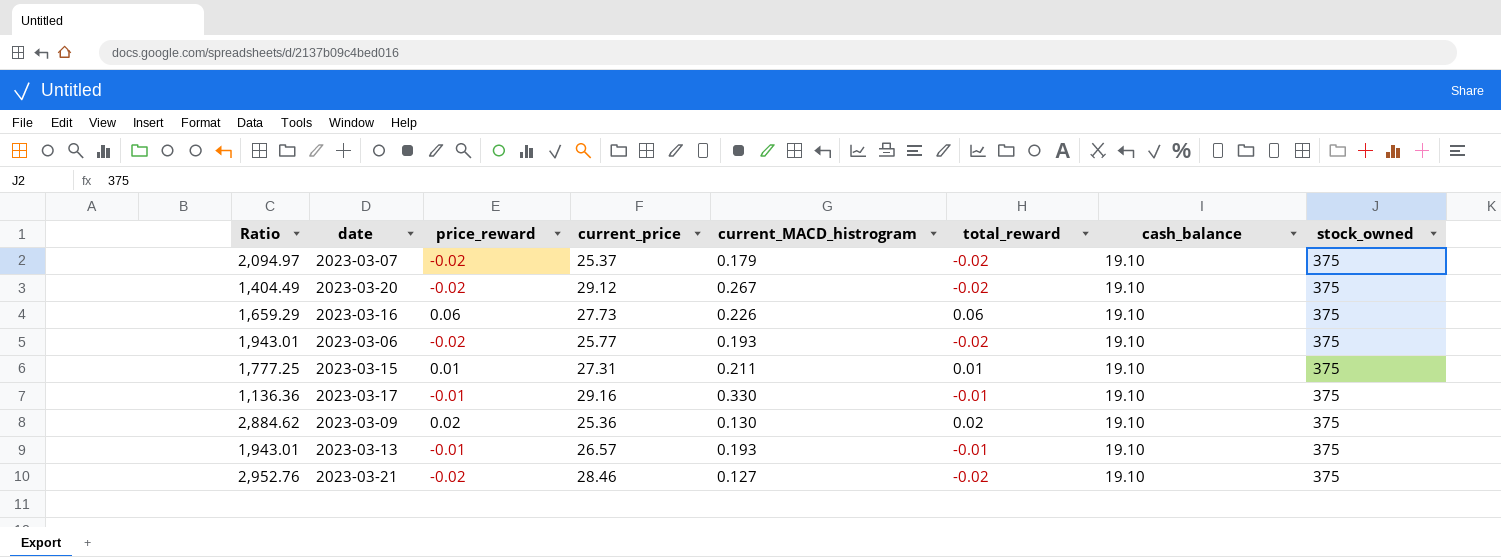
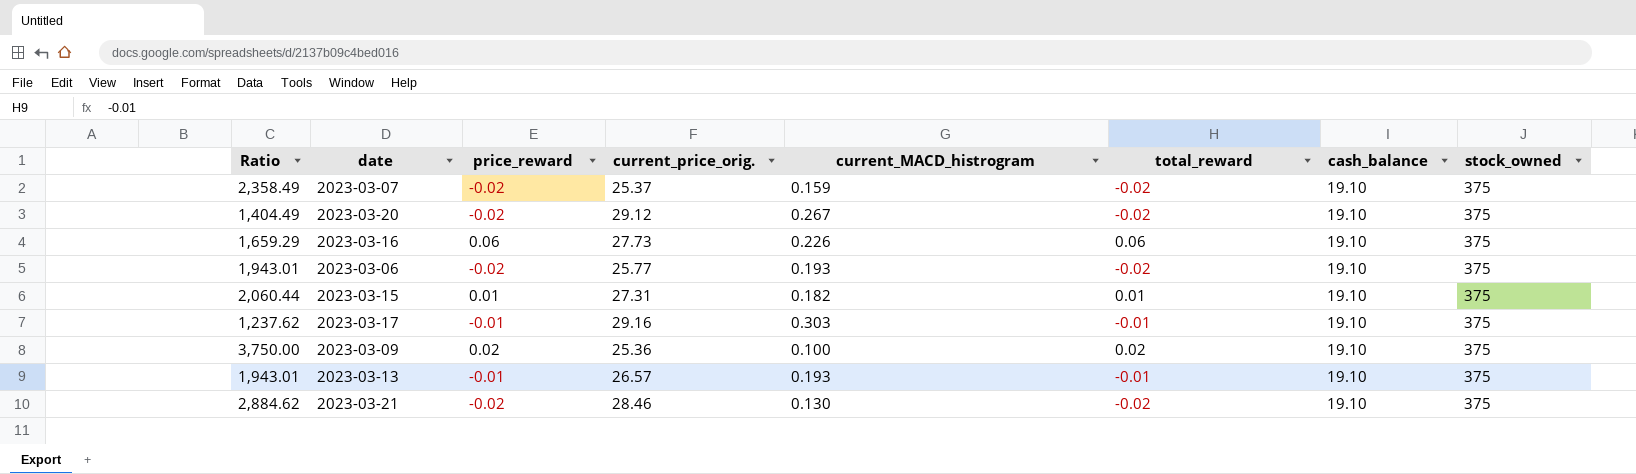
column name: current_price -> current_price_orig.
2023-03-07 | Ratio: 2,094.97 -> 2,358.49
2023-03-07 | current_MACD_histrogram: 0.179 -> 0.159
2023-03-15 | Ratio: 1,777.25 -> 2,060.44
2023-03-15 | current_MACD_histrogram: 0.211 -> 0.182
2023-03-17 | Ratio: 1,136.36 -> 1,237.62
2023-03-17 | current_MACD_histrogram: 0.330 -> 0.303
2023-03-09 | Ratio: 2,884.62 -> 3,750.00
2023-03-09 | current_MACD_histrogram: 0.130 -> 0.100
2023-03-21 | Ratio: 2,952.76 -> 2,884.62
2023-03-21 | current_MACD_histrogram: 0.127 -> 0.130

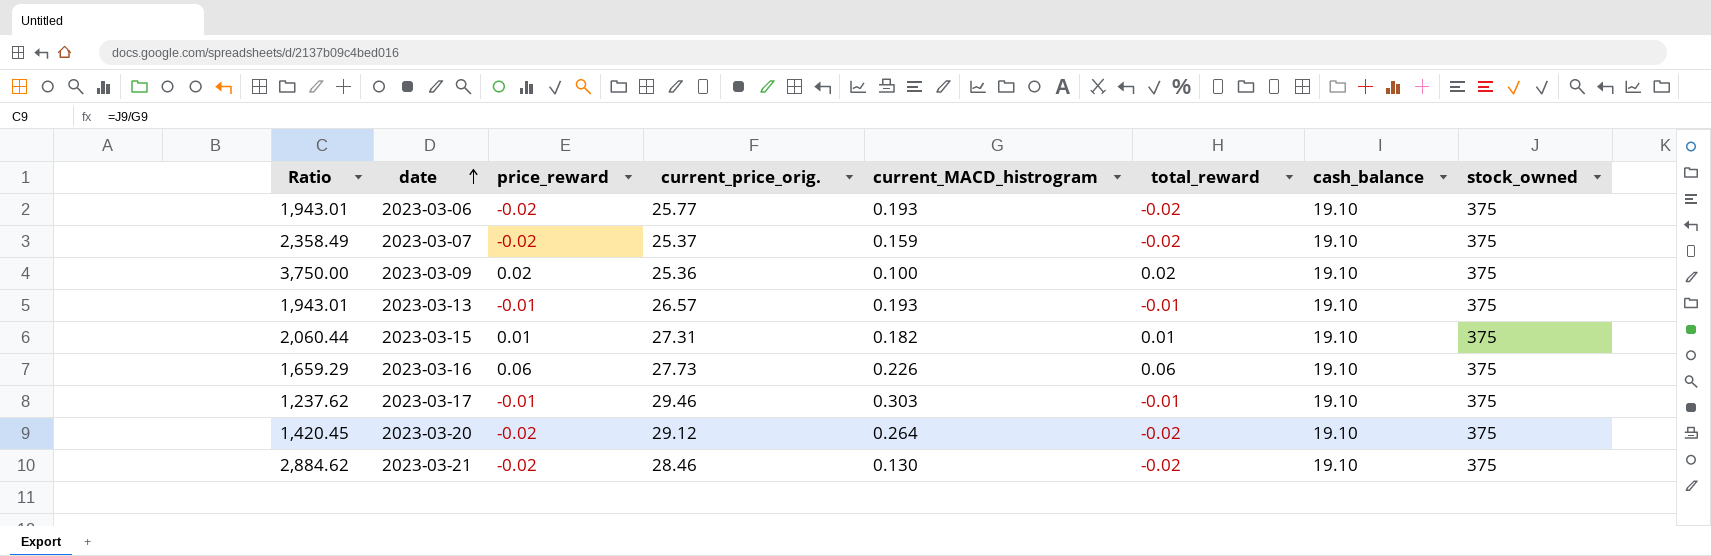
row order: none -> date ascending
2023-03-17 | current_price_orig.: 29.16 -> 29.46
2023-03-20 | Ratio: 1,404.49 -> 1,420.45
2023-03-20 | current_MACD_histrogram: 0.267 -> 0.264

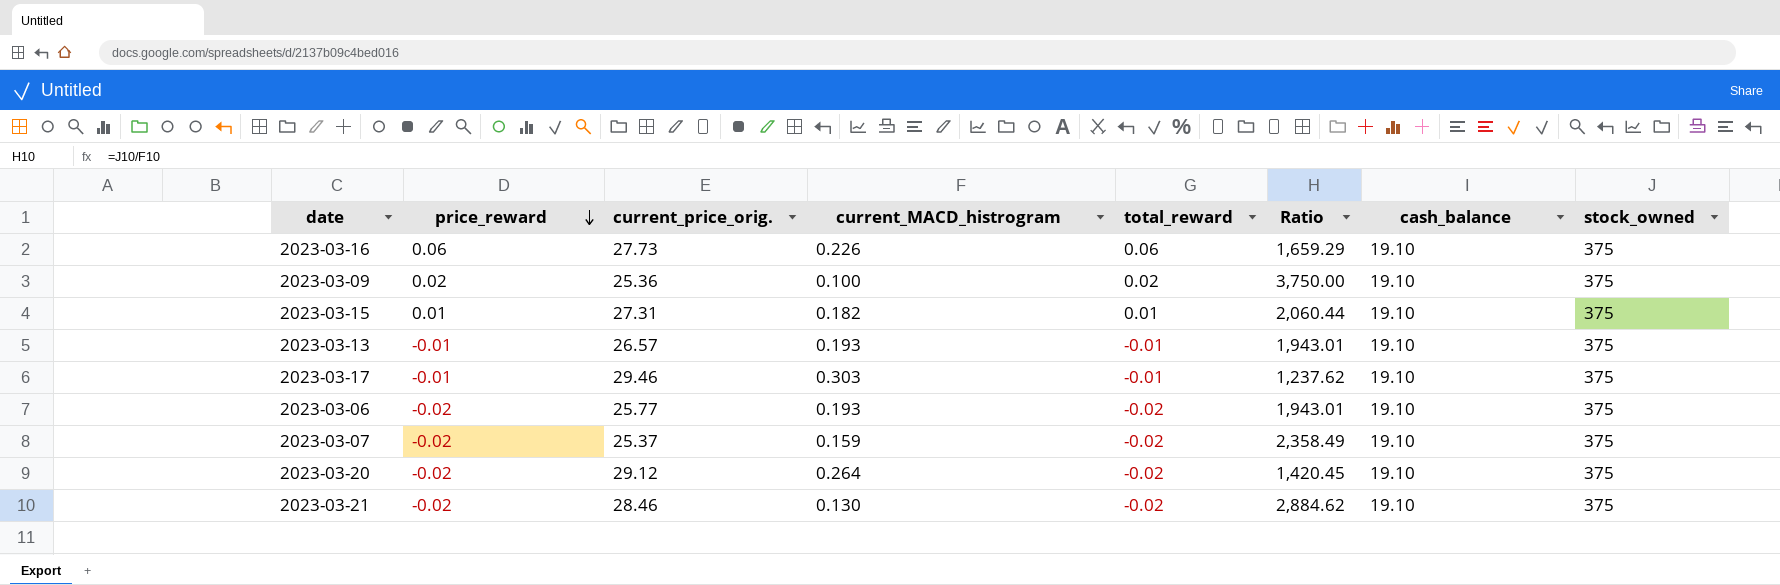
row order: date ascending -> price_reward descending
column Ratio | position: 1 -> 6

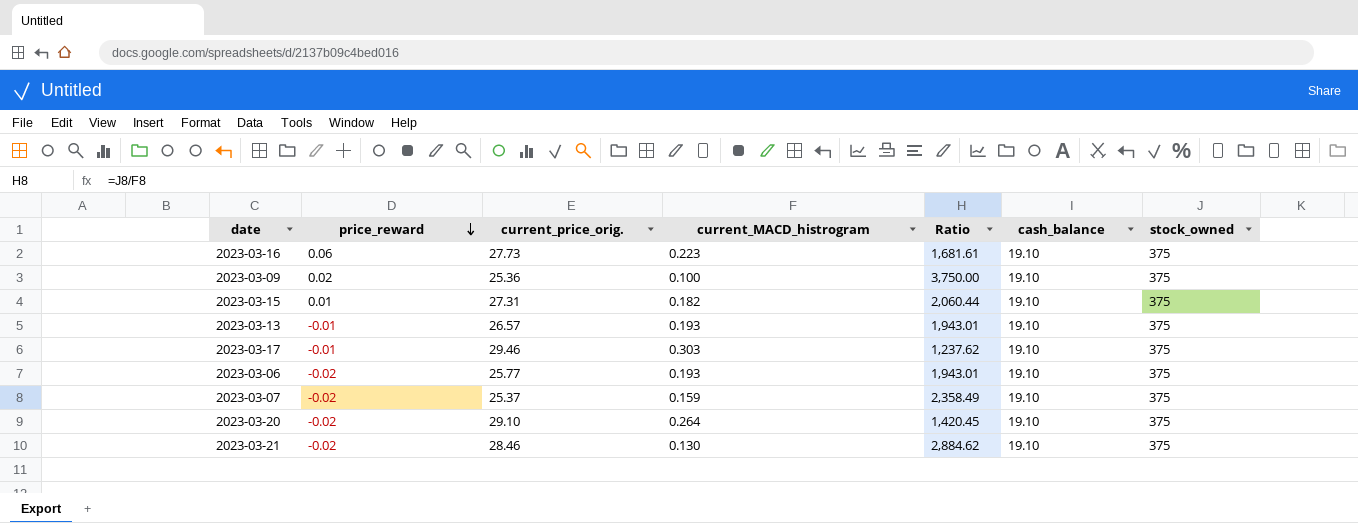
column total_reward | position: 5 -> none
2023-03-16 | current_MACD_histrogram: 0.226 -> 0.223
2023-03-16 | Ratio: 1,659.29 -> 1,681.61
2023-03-20 | current_price_orig.: 29.12 -> 29.10

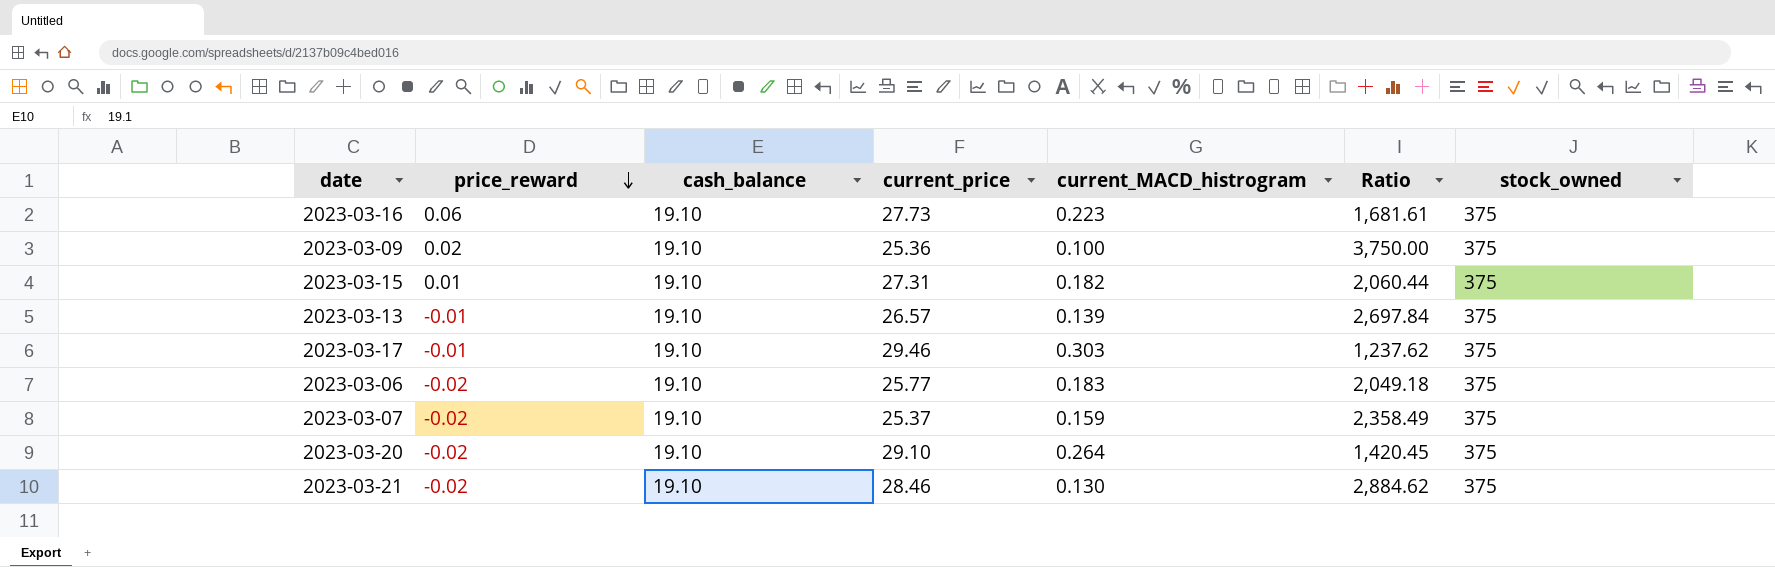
column cash_balance | position: 6 -> 3
column name: current_price_orig. -> current_price
2023-03-13 | current_MACD_histrogram: 0.193 -> 0.139
2023-03-13 | Ratio: 1,943.01 -> 2,697.84
2023-03-06 | current_MACD_histrogram: 0.193 -> 0.183
2023-03-06 | Ratio: 1,943.01 -> 2,049.18

